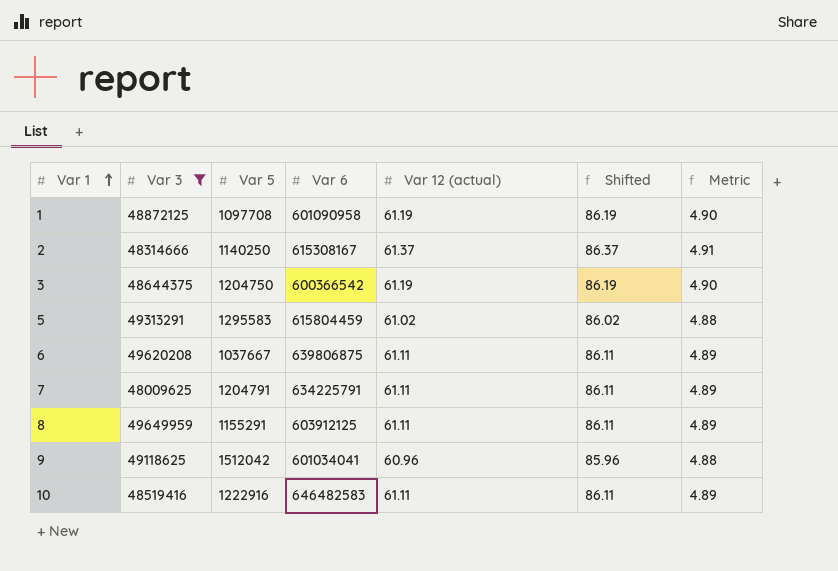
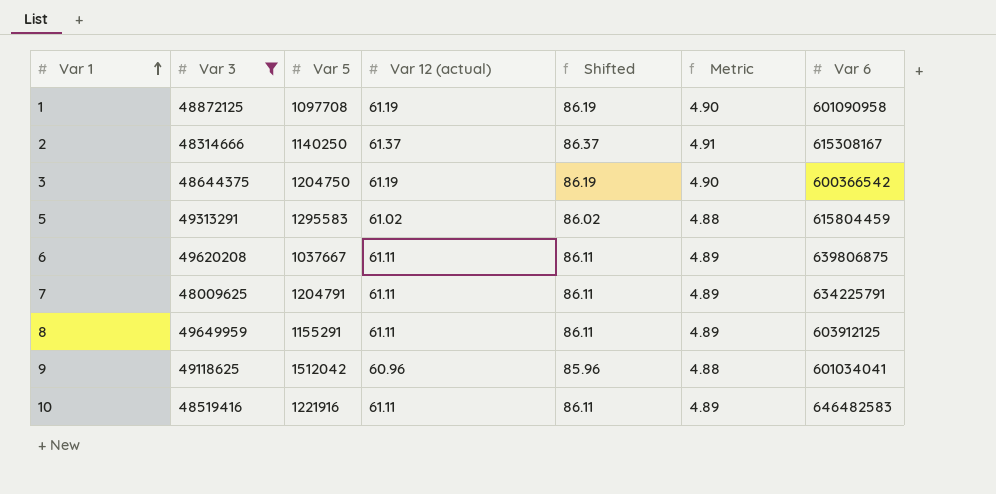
column Var 6 | position: 4 -> 7
10 | Var 5: 1222916 -> 1221916

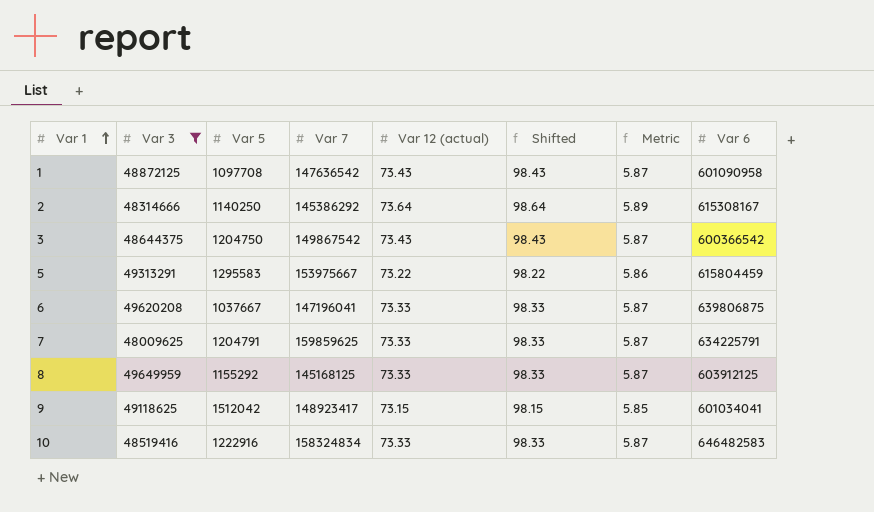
column Var 7 | position: none -> 4
1 | Var 12 (actual): 61.19 -> 73.43
1 | Shifted: 86.19 -> 98.43
1 | Metric: 4.90 -> 5.87
2 | Var 12 (actual): 61.37 -> 73.64
2 | Shifted: 86.37 -> 98.64
2 | Metric: 4.91 -> 5.89
3 | Var 12 (actual): 61.19 -> 73.43
3 | Shifted: 86.19 -> 98.43
3 | Metric: 4.90 -> 5.87
5 | Var 12 (actual): 61.02 -> 73.22
5 | Shifted: 86.02 -> 98.22
5 | Metric: 4.88 -> 5.86
6 | Var 12 (actual): 61.11 -> 73.33
6 | Shifted: 86.11 -> 98.33
6 | Metric: 4.89 -> 5.87
7 | Var 12 (actual): 61.11 -> 73.33
7 | Shifted: 86.11 -> 98.33
7 | Metric: 4.89 -> 5.87
8 | Var 5: 1155291 -> 1155292
8 | Var 12 (actual): 61.11 -> 73.33
8 | Shifted: 86.11 -> 98.33
8 | Metric: 4.89 -> 5.87
9 | Var 12 (actual): 60.96 -> 73.15
9 | Shifted: 85.96 -> 98.15
9 | Metric: 4.88 -> 5.85
10 | Var 5: 1221916 -> 1222916
10 | Var 12 (actual): 61.11 -> 73.33
10 | Shifted: 86.11 -> 98.33
10 | Metric: 4.89 -> 5.87

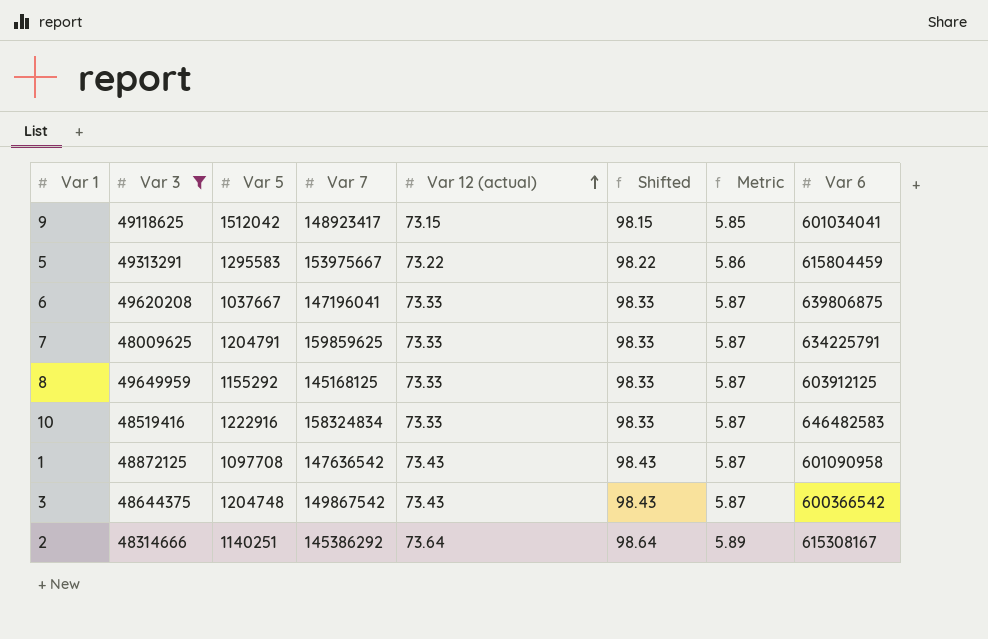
row order: Var 1 ascending -> Var 12 (actual) ascending
3 | Var 5: 1204750 -> 1204748
2 | Var 5: 1140250 -> 1140251

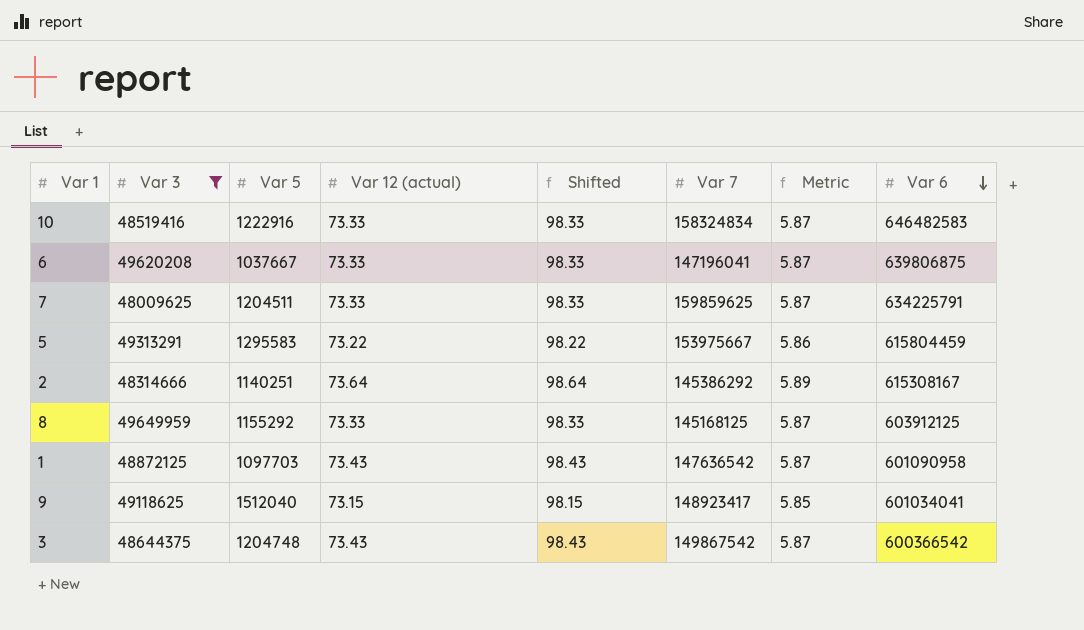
row order: Var 12 (actual) ascending -> Var 6 descending
column Var 7 | position: 4 -> 6
7 | Var 5: 1204791 -> 1204511
1 | Var 5: 1097708 -> 1097703
9 | Var 5: 1512042 -> 1512040

